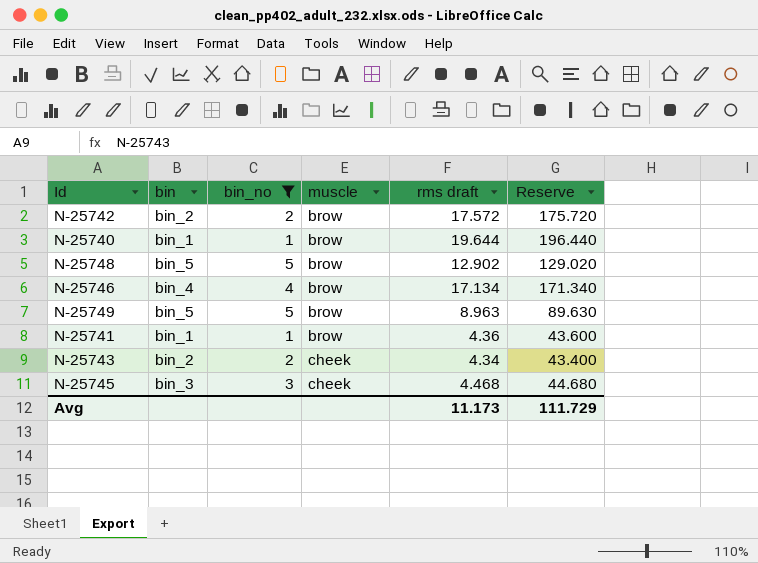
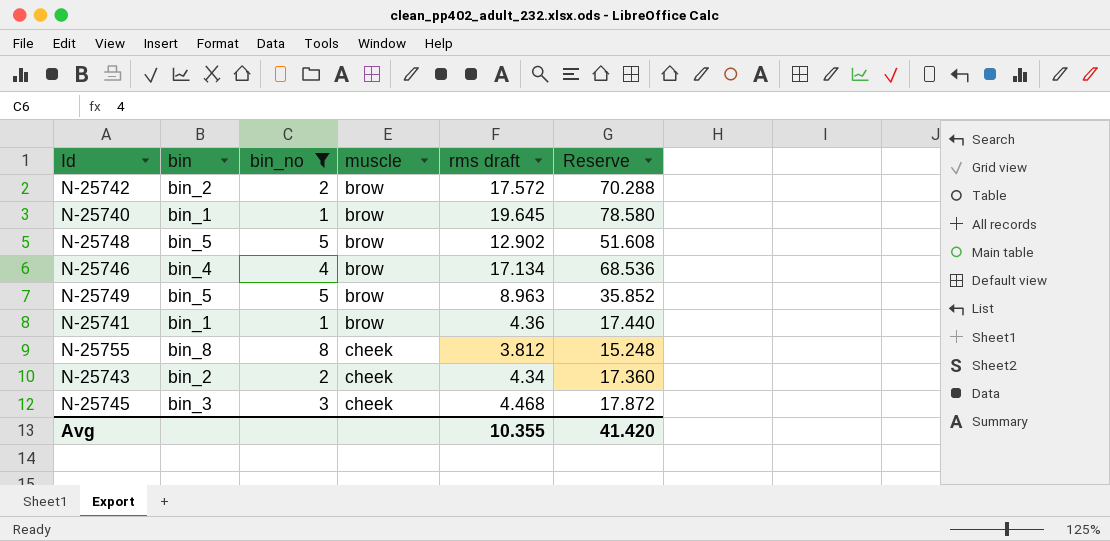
column Reserve | formula: [rms draft] * 10 -> [rms draft] * 4
N-25740 | rms draft: 19.644 -> 19.645
row N-25755: none -> bin_8 | 8 | cheek | 3.812 | 15.248
Avg | rms draft: 11.173 -> 10.355
Avg | Reserve: 111.729 -> 41.420

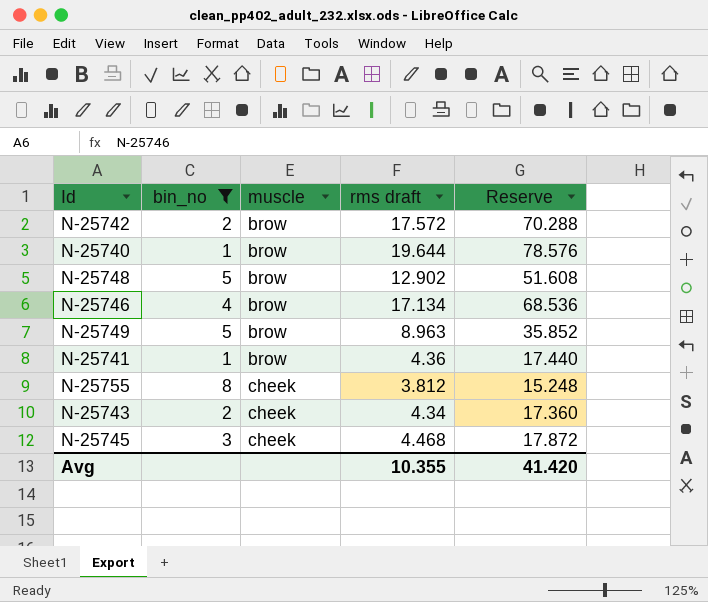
column bin | position: 2 -> none
N-25740 | rms draft: 19.645 -> 19.644
N-25740 | Reserve: 78.580 -> 78.576

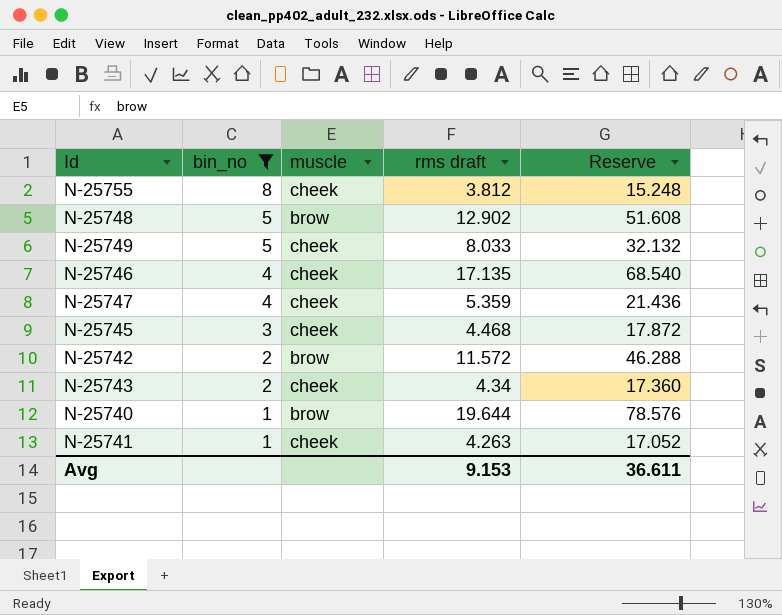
row order: muscle ascending -> bin_no descending
N-25749 | muscle: brow -> cheek
N-25749 | rms draft: 8.963 -> 8.033
N-25749 | Reserve: 35.852 -> 32.132
N-25746 | muscle: brow -> cheek
N-25746 | rms draft: 17.134 -> 17.135
N-25746 | Reserve: 68.536 -> 68.540
row N-25747: none -> 4 | cheek | 5.359 | 21.436
N-25742 | rms draft: 17.572 -> 11.572
N-25742 | Reserve: 70.288 -> 46.288
N-25741 | muscle: brow -> cheek
N-25741 | rms draft: 4.36 -> 4.263
N-25741 | Reserve: 17.440 -> 17.052
Avg | rms draft: 10.355 -> 9.153
Avg | Reserve: 41.420 -> 36.611

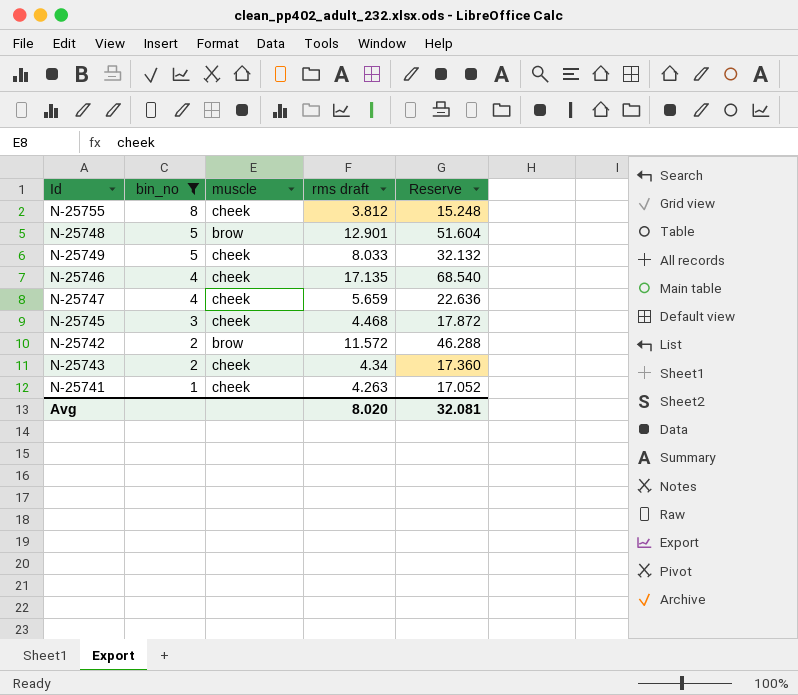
row N-25740: 1 | brow | 19.644 | 78.576 -> none
N-25748 | rms draft: 12.902 -> 12.901
N-25748 | Reserve: 51.608 -> 51.604
N-25747 | rms draft: 5.359 -> 5.659
N-25747 | Reserve: 21.436 -> 22.636
Avg | rms draft: 9.153 -> 8.020
Avg | Reserve: 36.611 -> 32.081

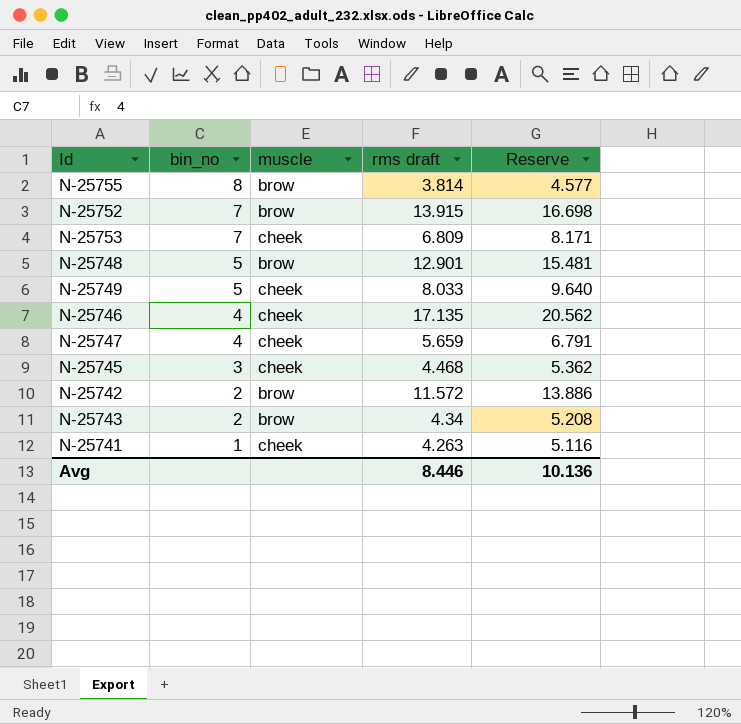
filter: bin_no != 7 -> none
column Reserve | formula: [rms draft] * 4 -> [rms draft] * 1.2
N-25755 | muscle: cheek -> brow
N-25755 | rms draft: 3.812 -> 3.814
N-25743 | muscle: cheek -> brow
Avg | rms draft: 8.020 -> 8.446
Avg | Reserve: 32.081 -> 10.136

